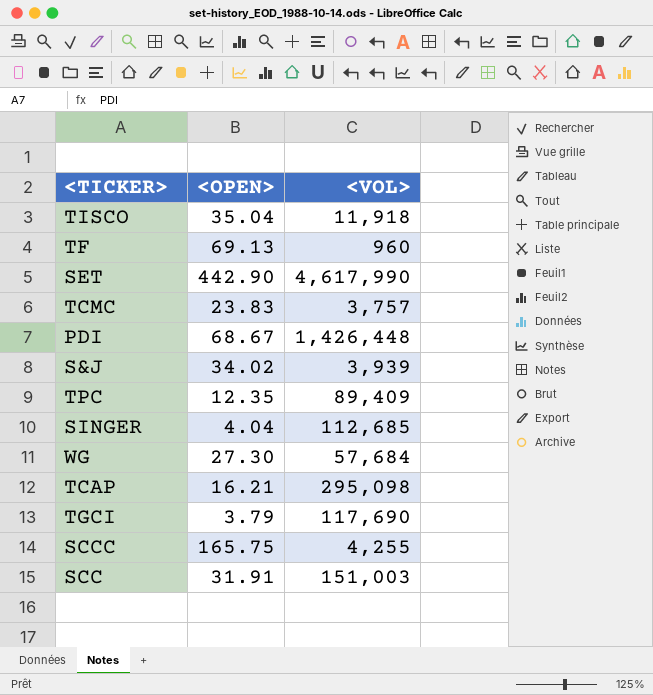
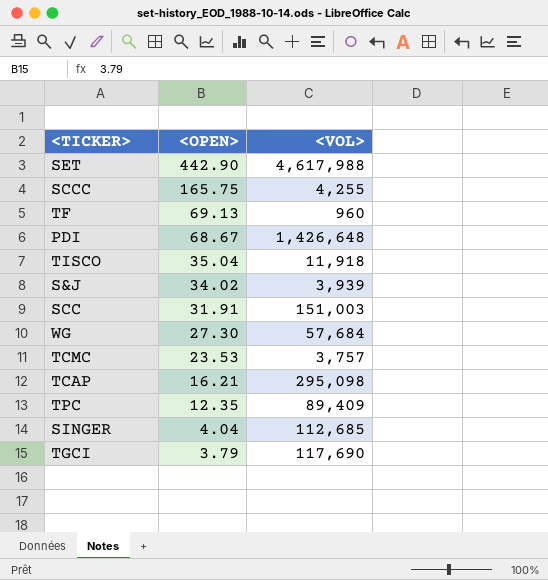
row order: none -> <OPEN> descending
SET | <VOL>: 4,617,990 -> 4,617,988
PDI | <VOL>: 1,426,448 -> 1,426,648
TCMC | <OPEN>: 23.83 -> 23.53

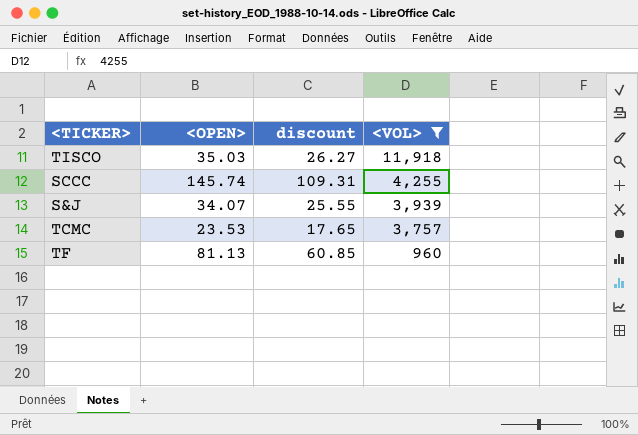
filter: none -> <VOL> <= 11,918
row order: <OPEN> descending -> <VOL> descending
column discount | formula: none -> [<OPEN>] * 0.75
TISCO | <OPEN>: 35.04 -> 35.03
SCCC | <OPEN>: 165.75 -> 145.74
S&J | <OPEN>: 34.02 -> 34.07
TF | <OPEN>: 69.13 -> 81.13

